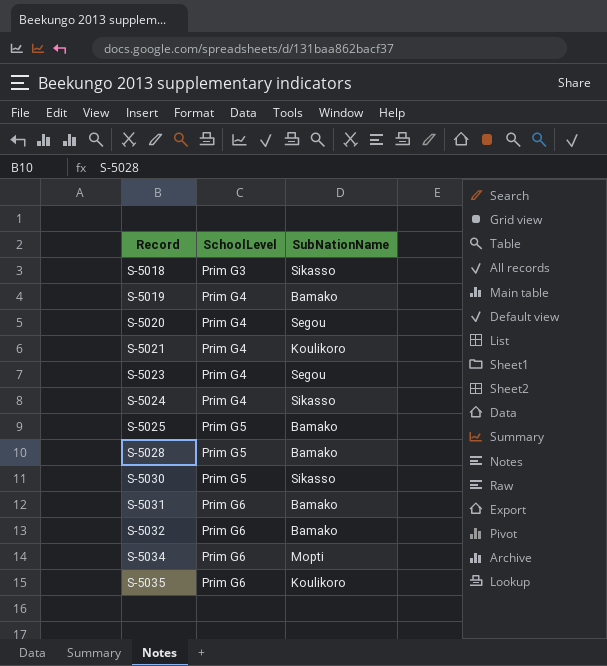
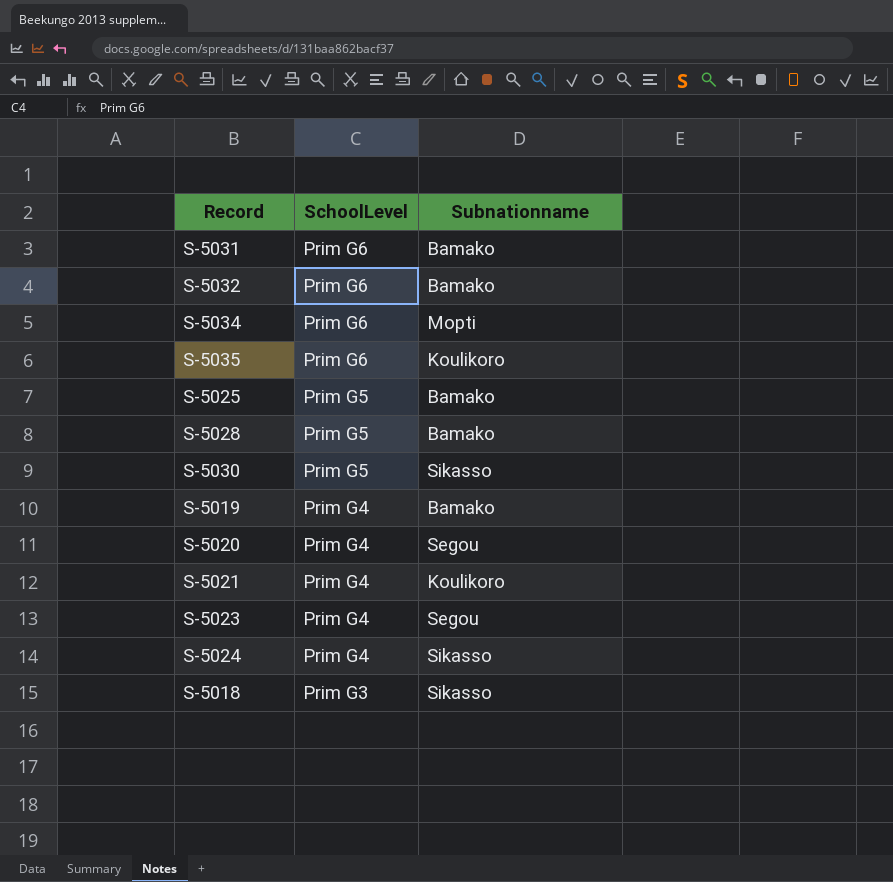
row order: Record ascending -> SchoolLevel descending
column name: SubNationName -> Subnationname

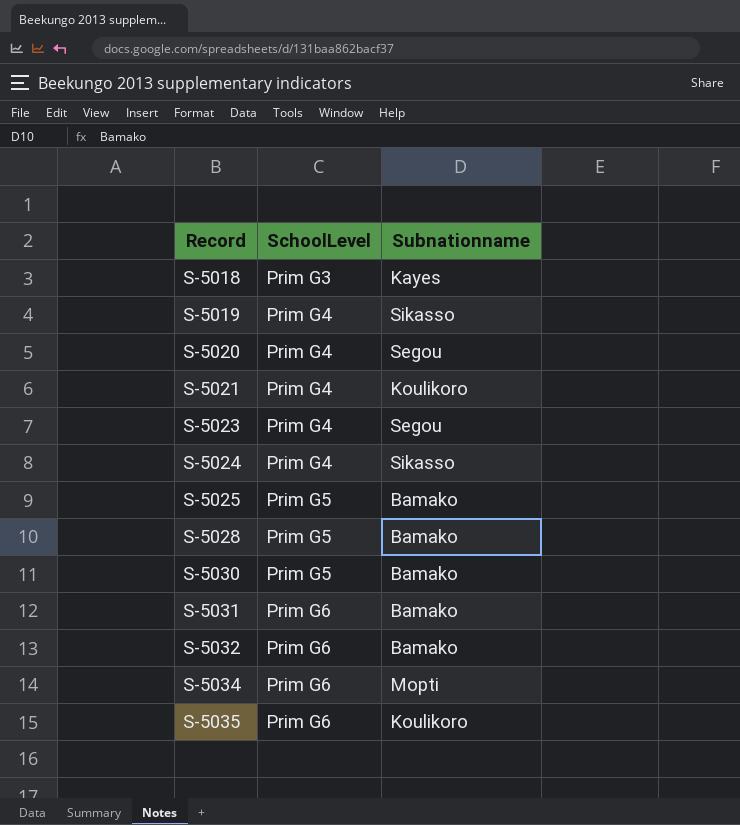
row order: SchoolLevel descending -> Record ascending
S-5018 | Subnationname: Sikasso -> Kayes
S-5019 | Subnationname: Bamako -> Sikasso
S-5030 | Subnationname: Sikasso -> Bamako

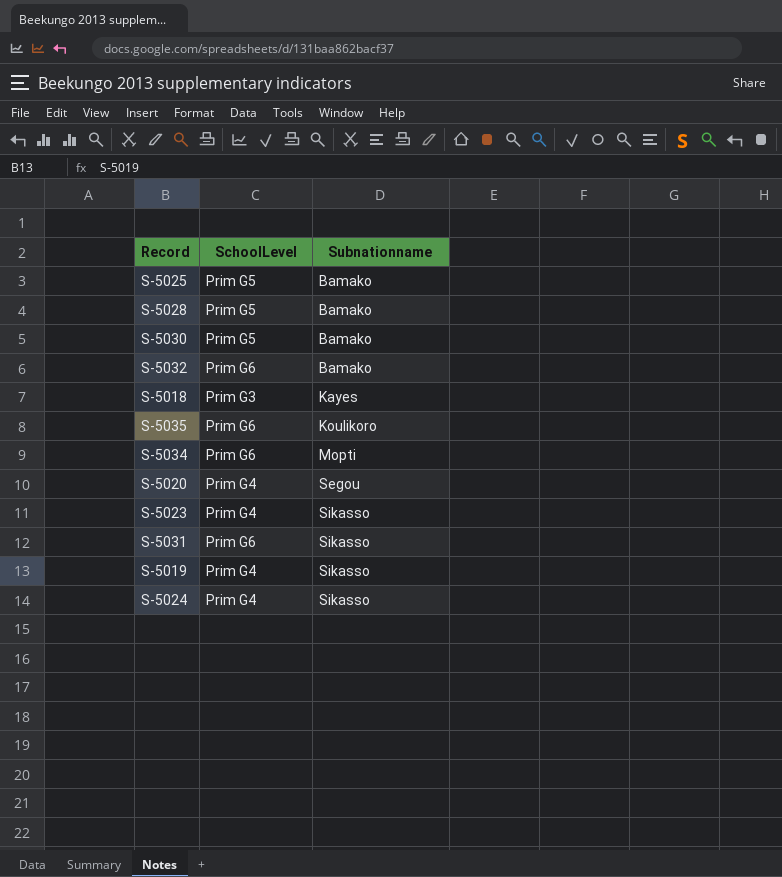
row order: Record ascending -> Subnationname ascending
row S-5021: Prim G4 | Koulikoro -> none
S-5023 | Subnationname: Segou -> Sikasso
S-5031 | Subnationname: Bamako -> Sikasso

